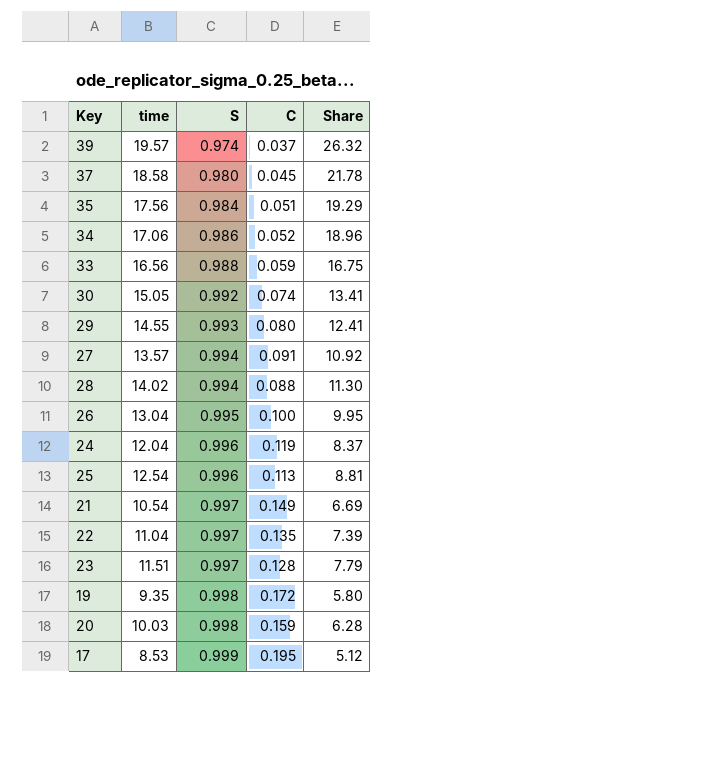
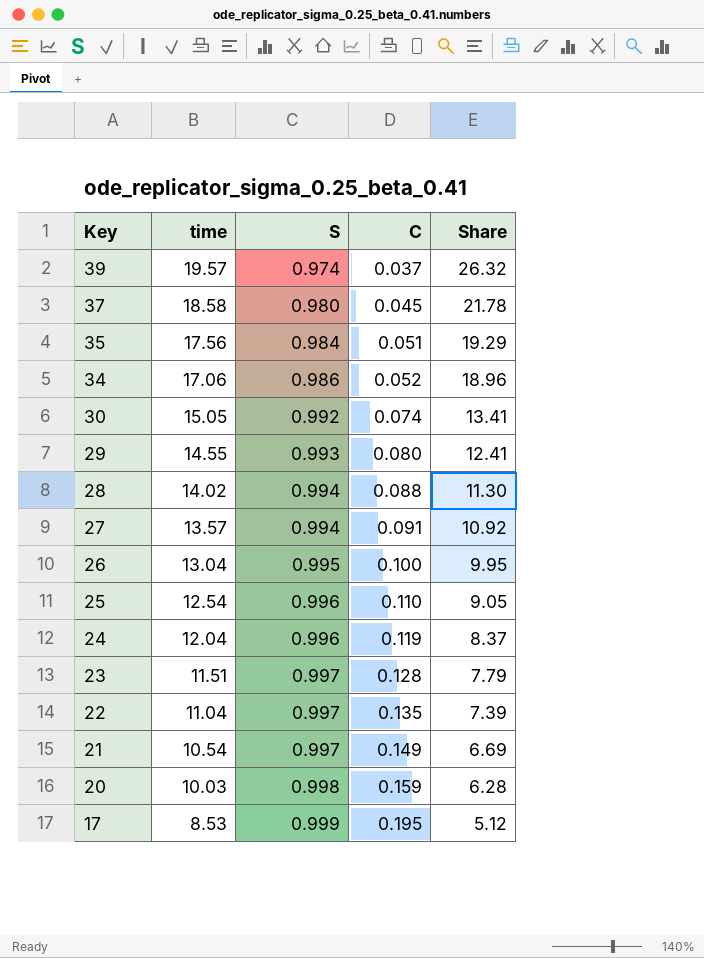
row order: S ascending -> Key descending
row 33: 16.56 | 0.988 | 0.059 | 16.75 -> none
row 19: 9.35 | 0.998 | 0.172 | 5.80 -> none
25 | C: 0.113 -> 0.110
25 | Share: 8.81 -> 9.05

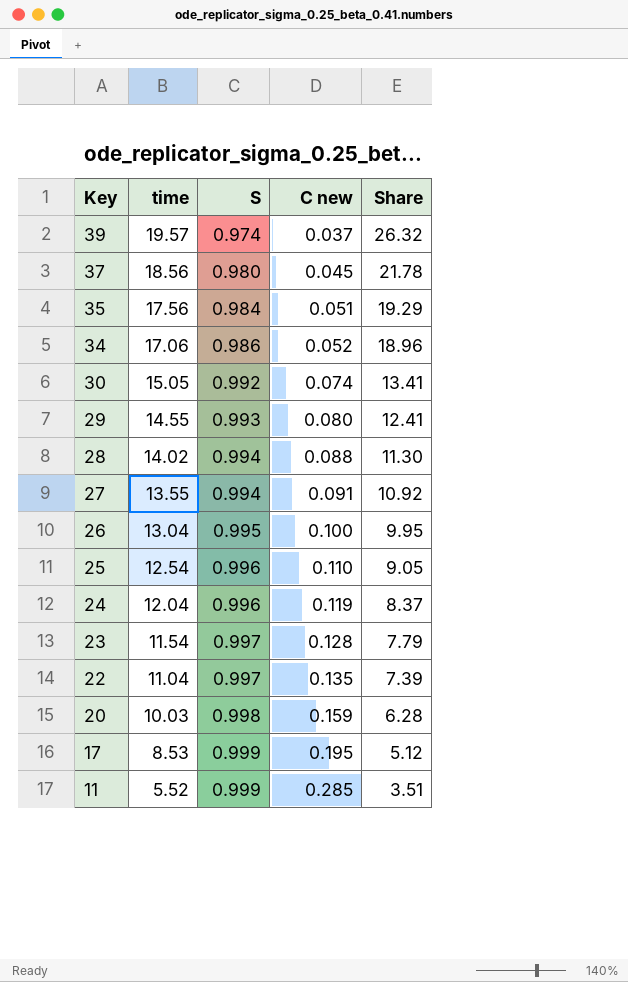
column name: C -> C new
row 21: 10.54 | 0.997 | 0.149 | 6.69 -> none
37 | time: 18.58 -> 18.56
27 | time: 13.57 -> 13.55
23 | time: 11.51 -> 11.54
row 11: none -> 5.52 | 0.999 | 0.285 | 3.51

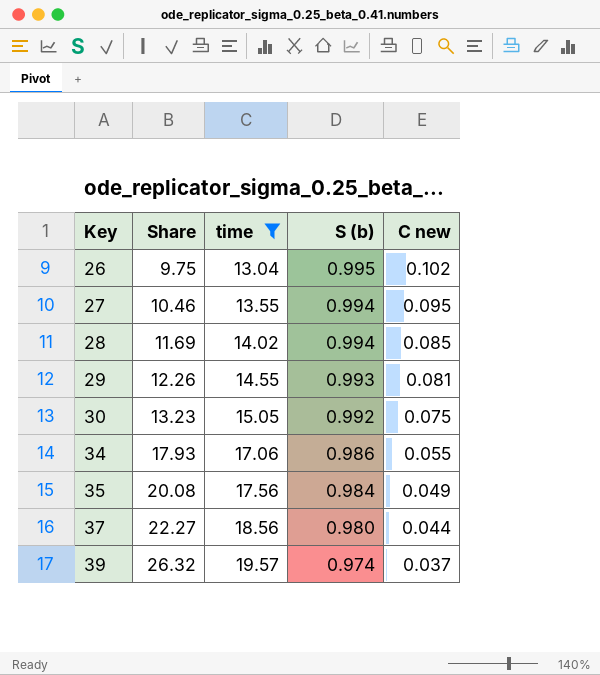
filter: none -> time >= 13.04
row order: Key descending -> Key ascending
column Share | position: 5 -> 2
column name: S -> S (b)
26 | Share: 9.95 -> 9.75
26 | C new: 0.100 -> 0.102
27 | Share: 10.92 -> 10.46
27 | C new: 0.091 -> 0.095
28 | Share: 11.30 -> 11.69
28 | C new: 0.088 -> 0.085
29 | Share: 12.41 -> 12.26
29 | C new: 0.080 -> 0.081
30 | Share: 13.41 -> 13.23
30 | C new: 0.074 -> 0.075
34 | Share: 18.96 -> 17.93
34 | C new: 0.052 -> 0.055
35 | Share: 19.29 -> 20.08
35 | C new: 0.051 -> 0.049
37 | Share: 21.78 -> 22.27
37 | C new: 0.045 -> 0.044

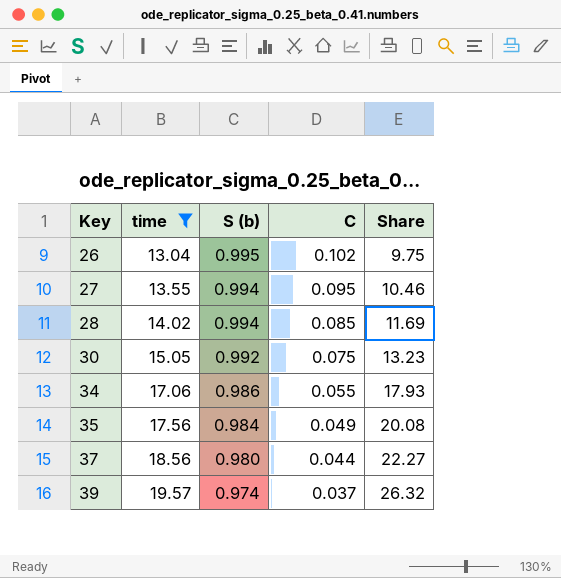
column name: C new -> C
column Share | position: 2 -> 5
row 29: 12.26 | 14.55 | 0.993 | 0.081 -> none

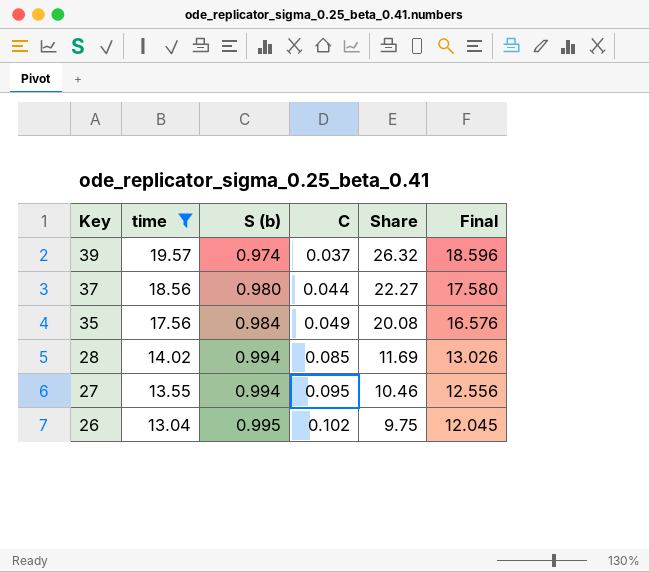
row order: Key ascending -> Key descending
column Final | formula: none -> [time] - [S (b)]
row 30: 15.05 | 0.992 | 0.075 | 13.23 -> none
row 34: 17.06 | 0.986 | 0.055 | 17.93 -> none

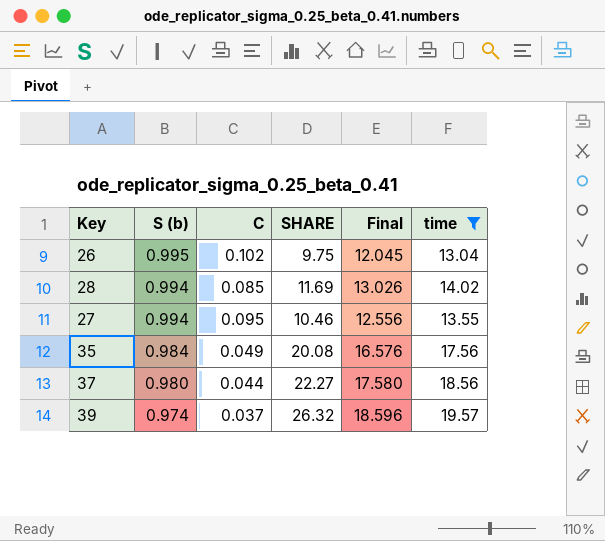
row order: Key descending -> S (b) descending
column name: Share -> SHARE
column time | position: 2 -> 6

